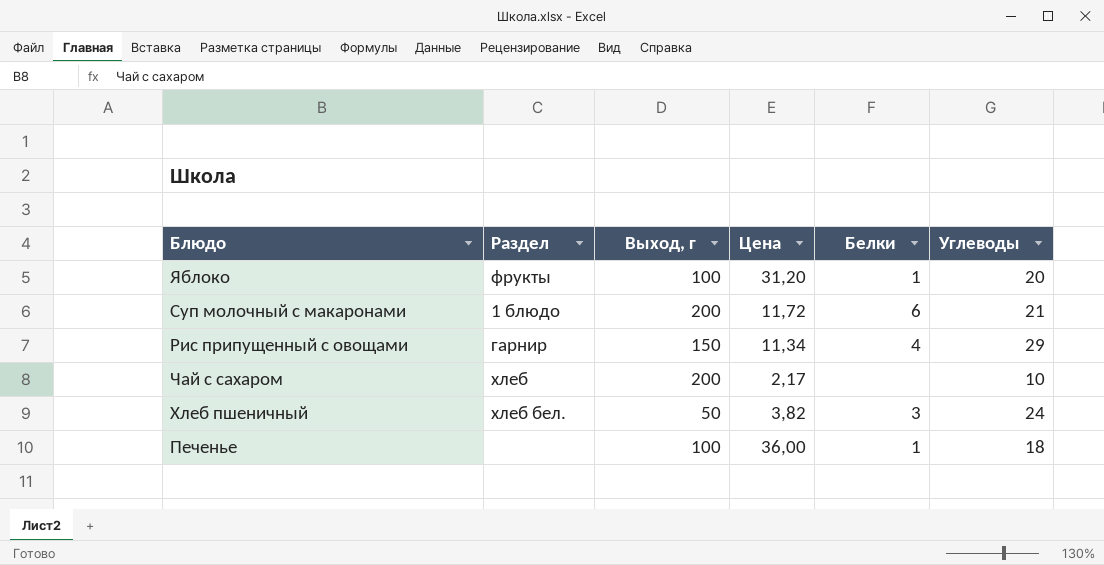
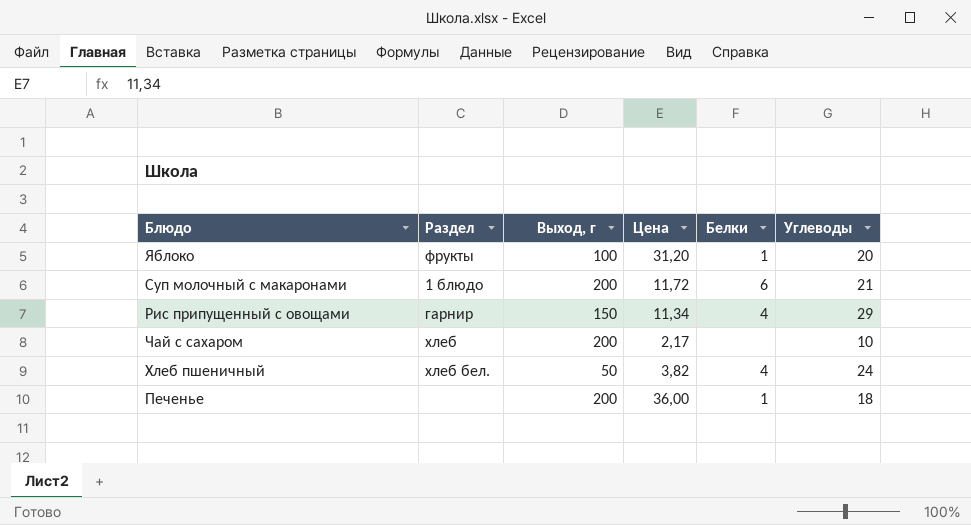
Хлеб пшеничный | Белки: 3 -> 4
Печенье | Выход, г: 100 -> 200

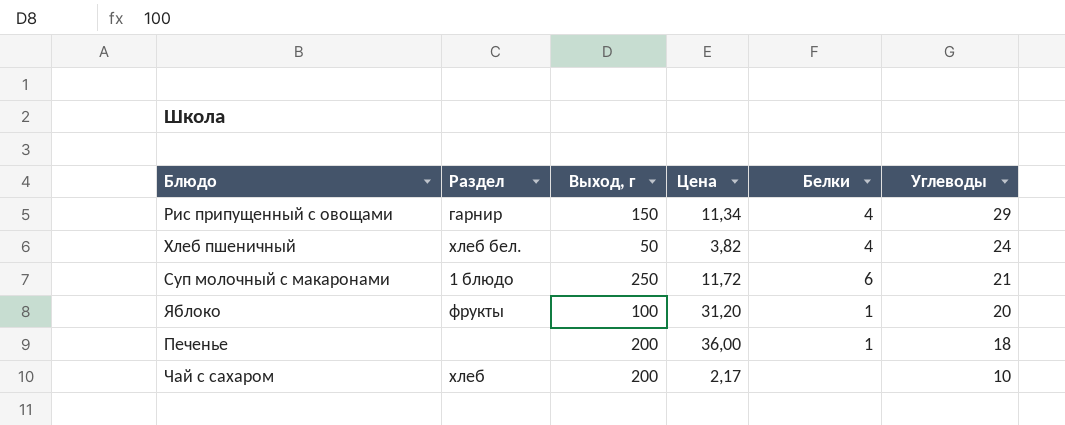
row order: none -> Углеводы descending
Суп молочный с макаронами | Выход, г: 200 -> 250

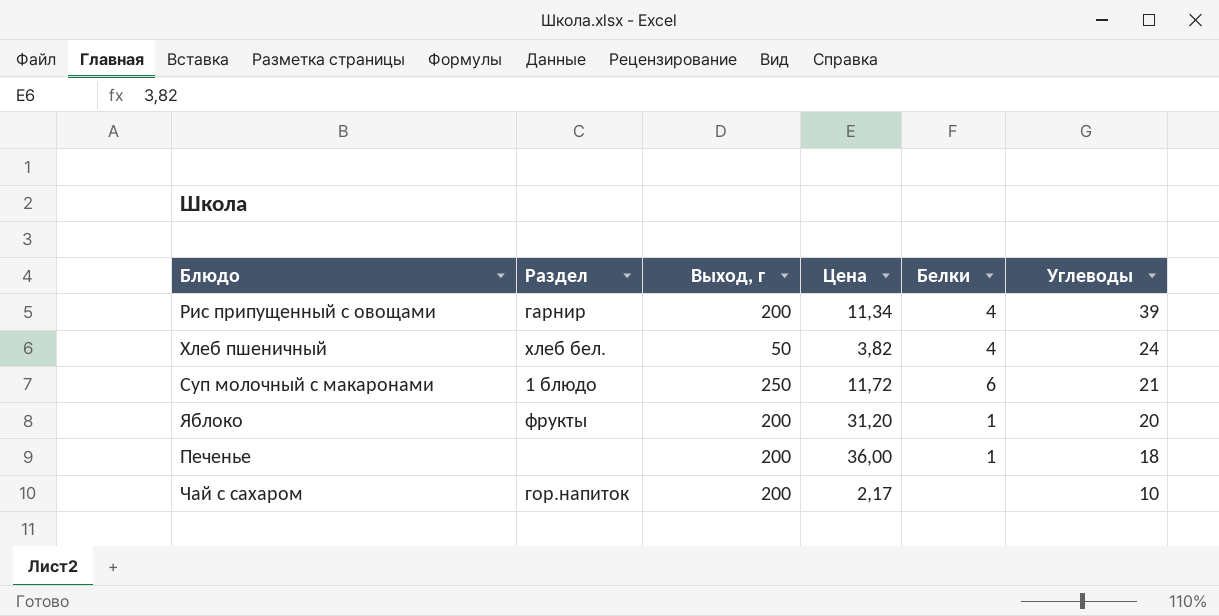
Рис припущенный с овощами | Выход, г: 150 -> 200
Рис припущенный с овощами | Углеводы: 29 -> 39
Яблоко | Выход, г: 100 -> 200
Чай с сахаром | Раздел: хлеб -> гор.напиток

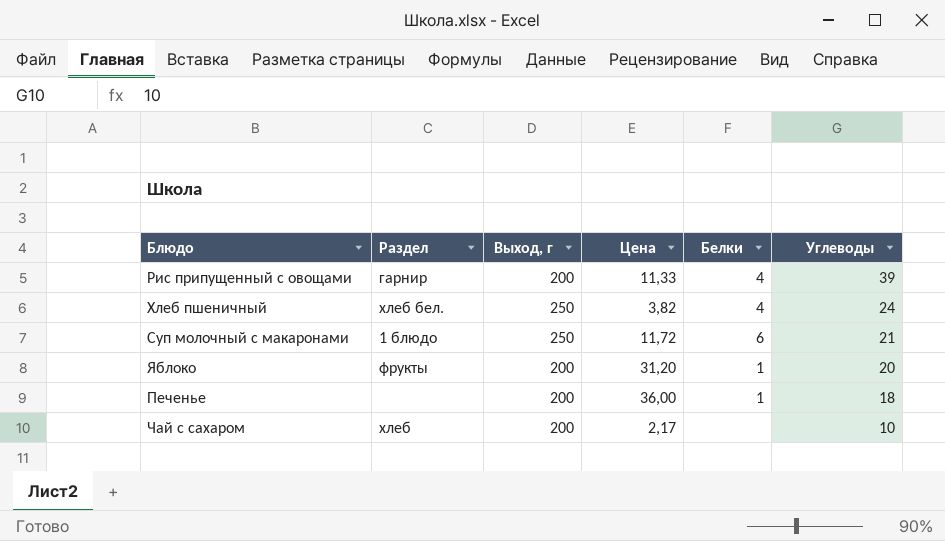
Рис припущенный с овощами | Цена: 11,34 -> 11,33
Хлеб пшеничный | Выход, г: 50 -> 250
Чай с сахаром | Раздел: гор.напиток -> хлеб

